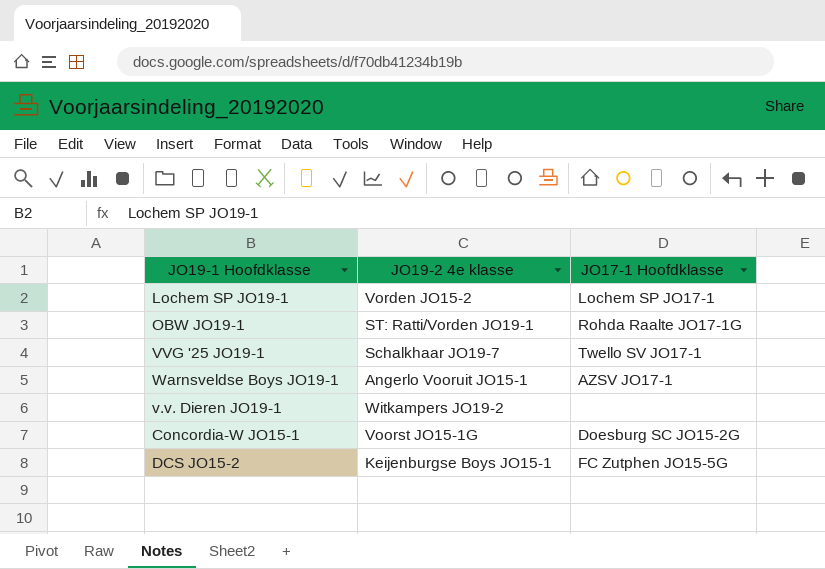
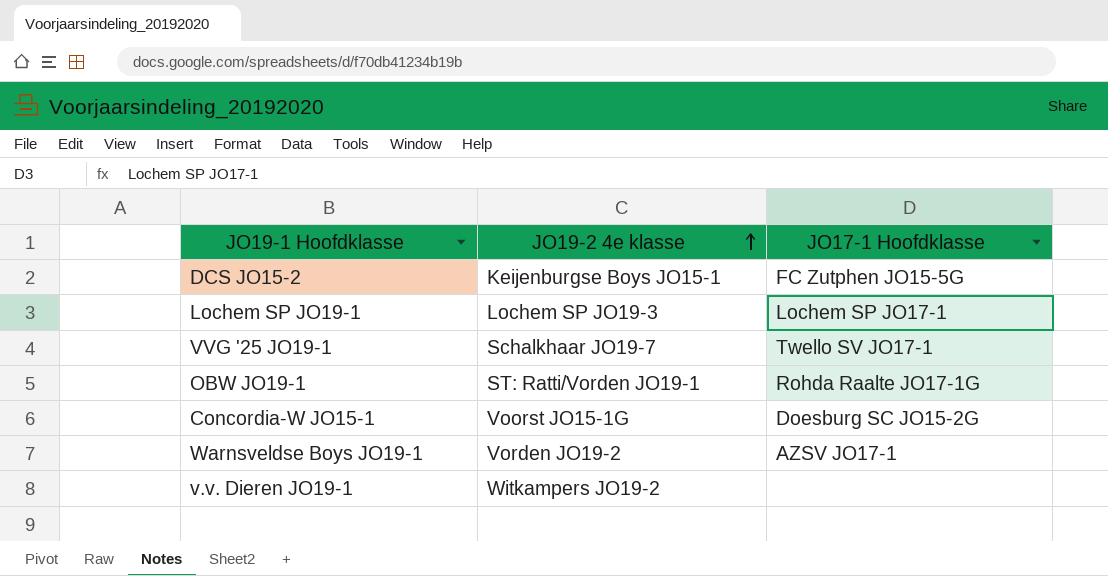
row order: none -> JO19-2 4e klasse ascending
Lochem SP JO19-1 | JO19-2 4e klasse: Vorden JO15-2 -> Lochem SP JO19-3
Warnsveldse Boys JO19-1 | JO19-2 4e klasse: Angerlo Vooruit JO15-1 -> Vorden JO19-2

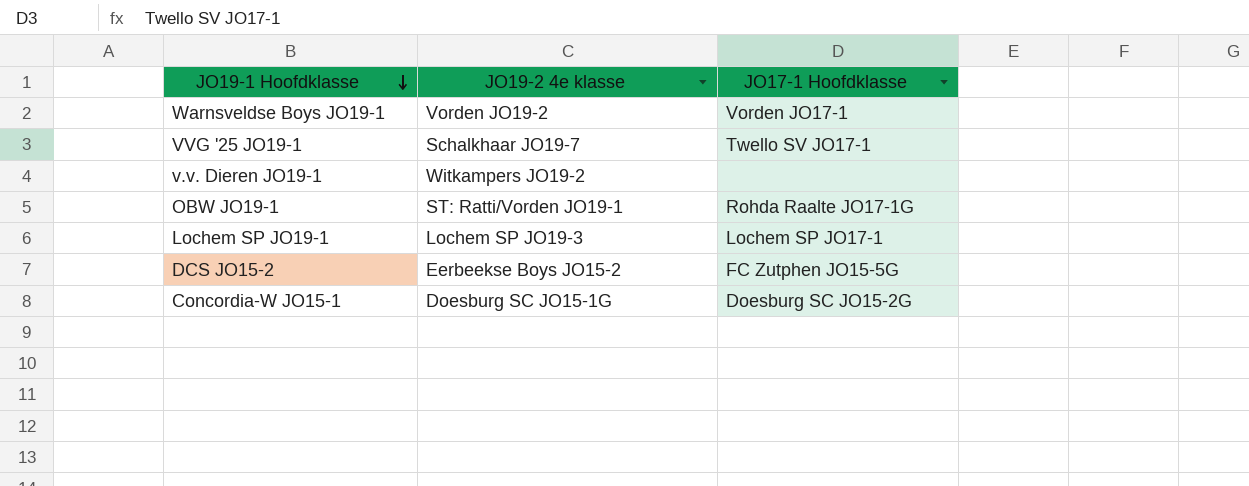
row order: JO19-2 4e klasse ascending -> JO19-1 Hoofdklasse descending
Warnsveldse Boys JO19-1 | JO17-1 Hoofdklasse: AZSV JO17-1 -> Vorden JO17-1
DCS JO15-2 | JO19-2 4e klasse: Keijenburgse Boys JO15-1 -> Eerbeekse Boys JO15-2
Concordia-W JO15-1 | JO19-2 4e klasse: Voorst JO15-1G -> Doesburg SC JO15-1G

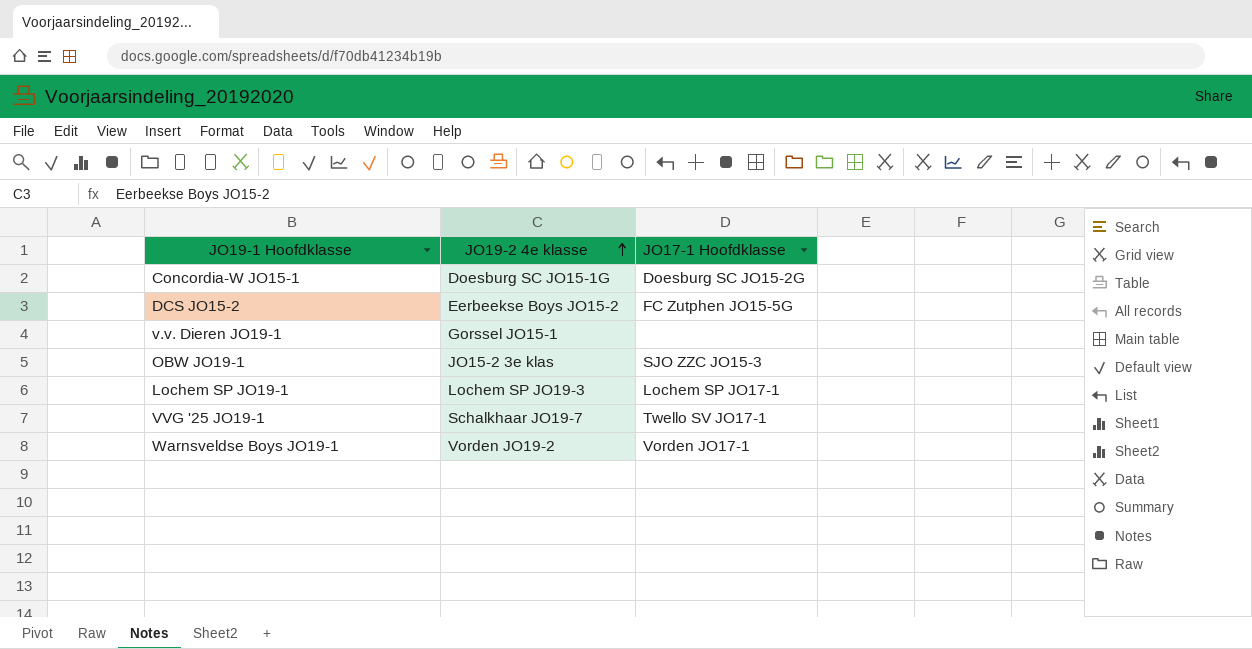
row order: JO19-1 Hoofdklasse descending -> JO19-2 4e klasse ascending
v.v. Dieren JO19-1 | JO19-2 4e klasse: Witkampers JO19-2 -> Gorssel JO15-1
OBW JO19-1 | JO19-2 4e klasse: ST: Ratti/Vorden JO19-1 -> JO15-2 3e klas
OBW JO19-1 | JO17-1 Hoofdklasse: Rohda Raalte JO17-1G -> SJO ZZC JO15-3

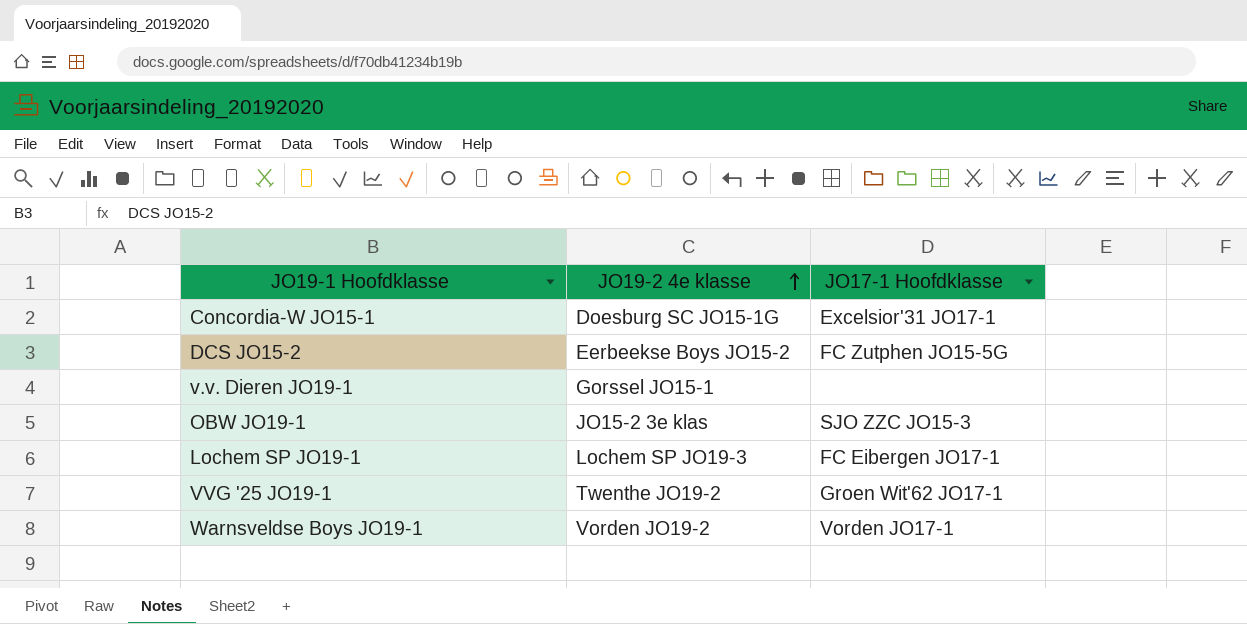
Concordia-W JO15-1 | JO17-1 Hoofdklasse: Doesburg SC JO15-2G -> Excelsior'31 JO17-1
Lochem SP JO19-1 | JO17-1 Hoofdklasse: Lochem SP JO17-1 -> FC Eibergen JO17-1
VVG '25 JO19-1 | JO19-2 4e klasse: Schalkhaar JO19-7 -> Twenthe JO19-2
VVG '25 JO19-1 | JO17-1 Hoofdklasse: Twello SV JO17-1 -> Groen Wit'62 JO17-1

